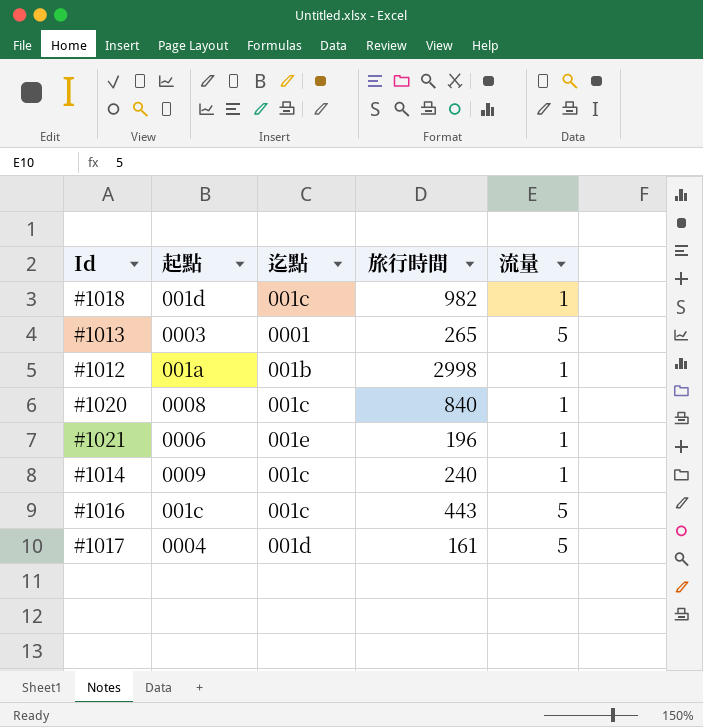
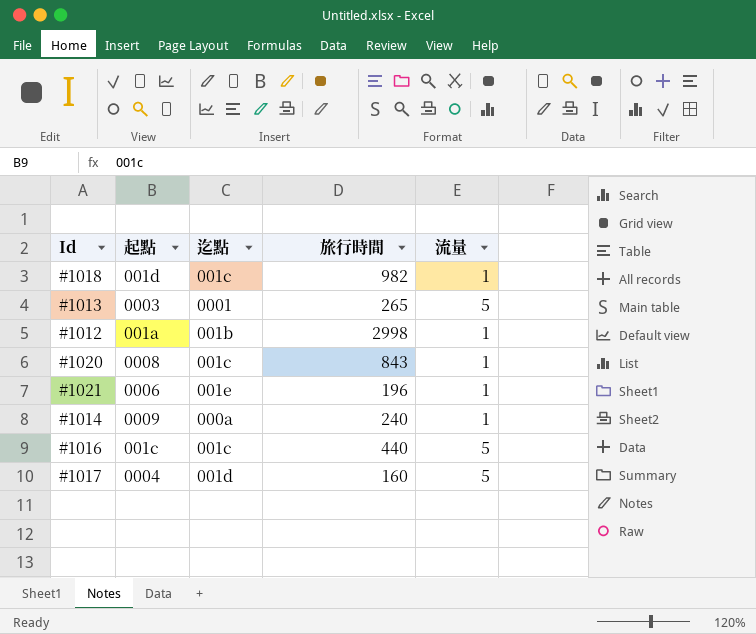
#1020 | 旅行時間: 840 -> 843
#1014 | 迄點: 001c -> 000a
#1016 | 旅行時間: 443 -> 440
#1017 | 旅行時間: 161 -> 160

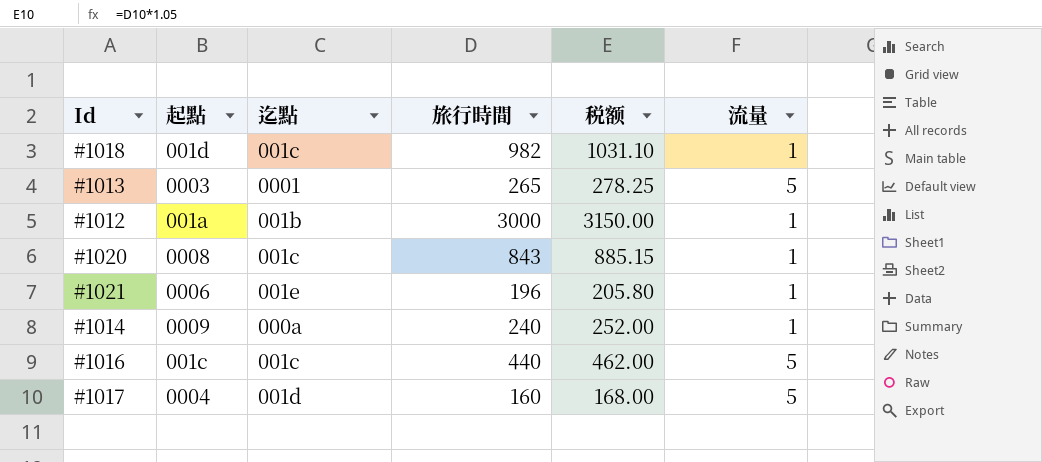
column 税额 | formula: none -> [旅行時間] * 1.05
#1012 | 旅行時間: 2998 -> 3000

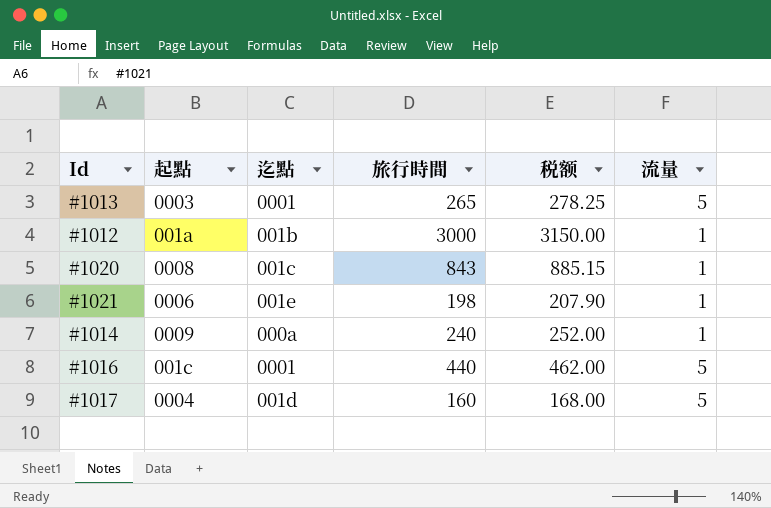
row #1018: 001d | 001c | 982 | 1031.10 | 1 -> none
#1021 | 旅行時間: 196 -> 198
#1021 | 税额: 205.80 -> 207.90
#1016 | 迄點: 001c -> 0001

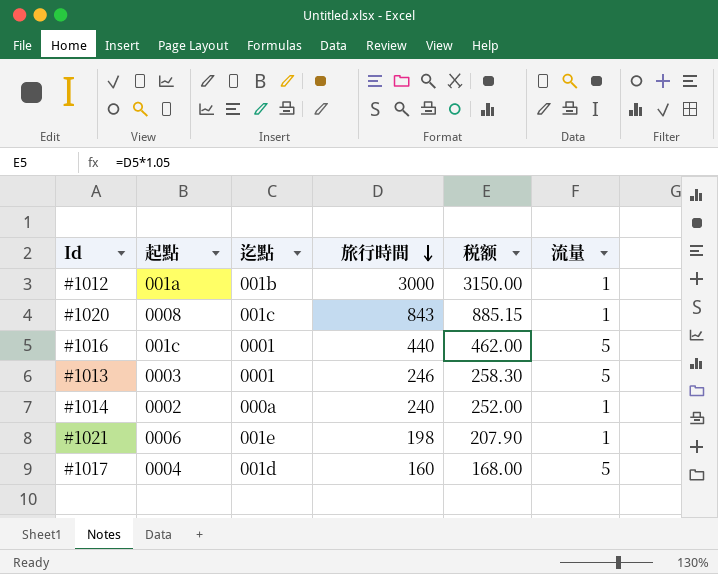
row order: none -> 旅行時間 descending
#1013 | 旅行時間: 265 -> 246
#1013 | 税额: 278.25 -> 258.30
#1014 | 起點: 0009 -> 0002

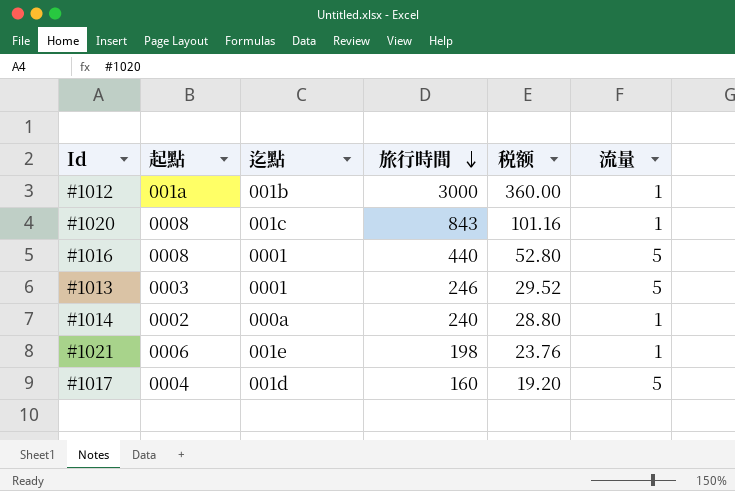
column 税额 | formula: [旅行時間] * 1.05 -> [旅行時間] * 0.12
#1016 | 起點: 001c -> 0008

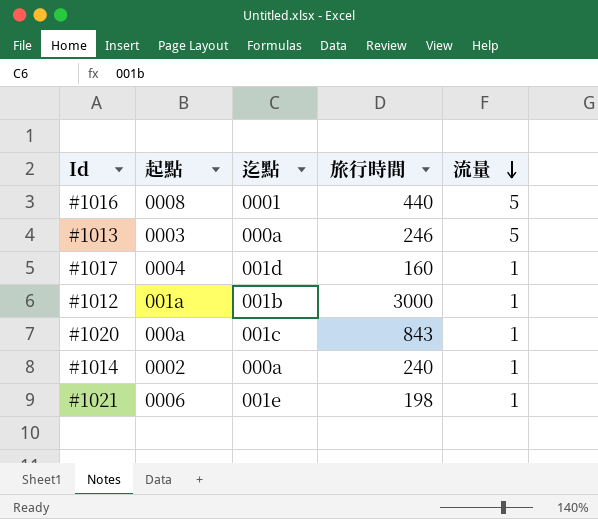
row order: 旅行時間 descending -> 流量 descending
column 税额 | formula: [旅行時間] * 0.12 -> none
#1013 | 迄點: 0001 -> 000a
#1017 | 流量: 5 -> 1
#1020 | 起點: 0008 -> 000a

